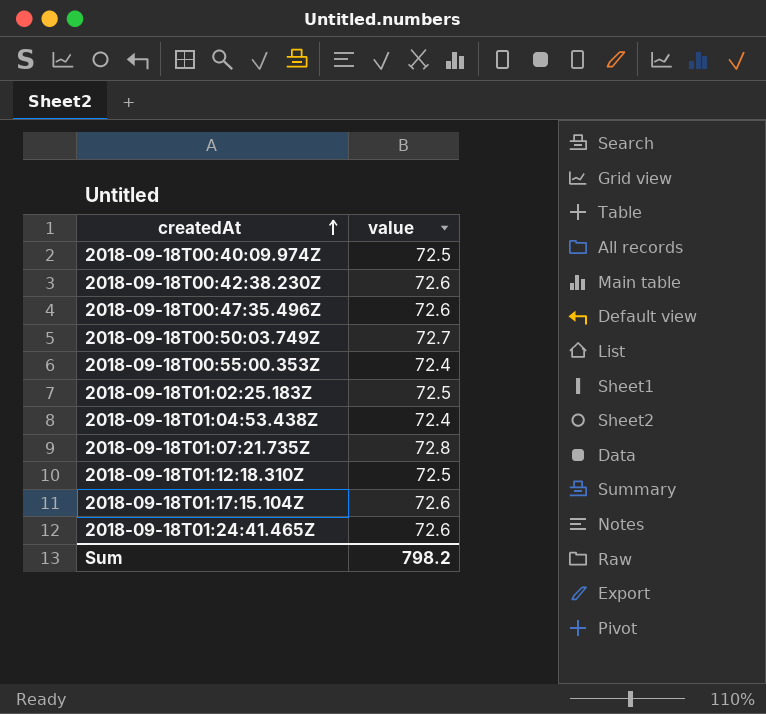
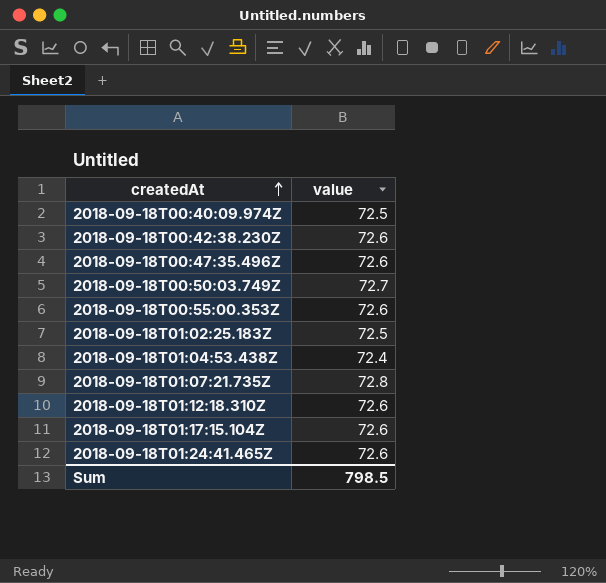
2018-09-18T00:55:00.353Z | value: 72.4 -> 72.6
2018-09-18T01:12:18.310Z | value: 72.5 -> 72.6
Sum | value: 798.2 -> 798.5

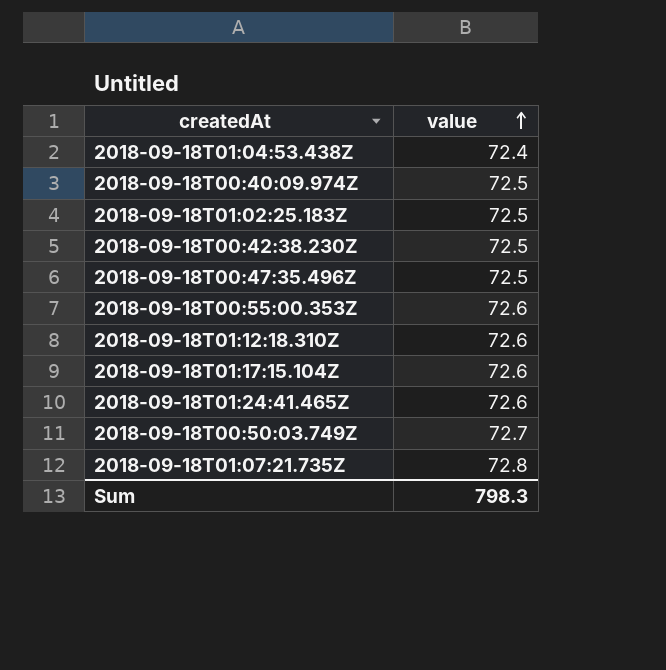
row order: createdAt ascending -> value ascending
2018-09-18T00:42:38.230Z | value: 72.6 -> 72.5
2018-09-18T00:47:35.496Z | value: 72.6 -> 72.5
Sum | value: 798.5 -> 798.3

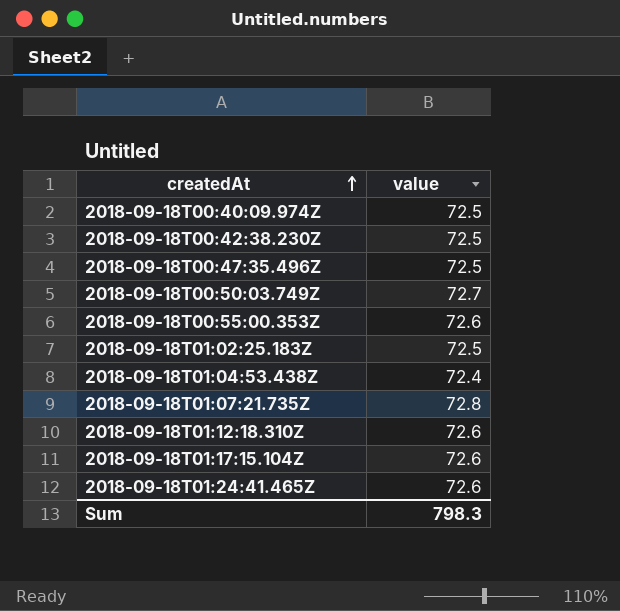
row order: value ascending -> createdAt ascending

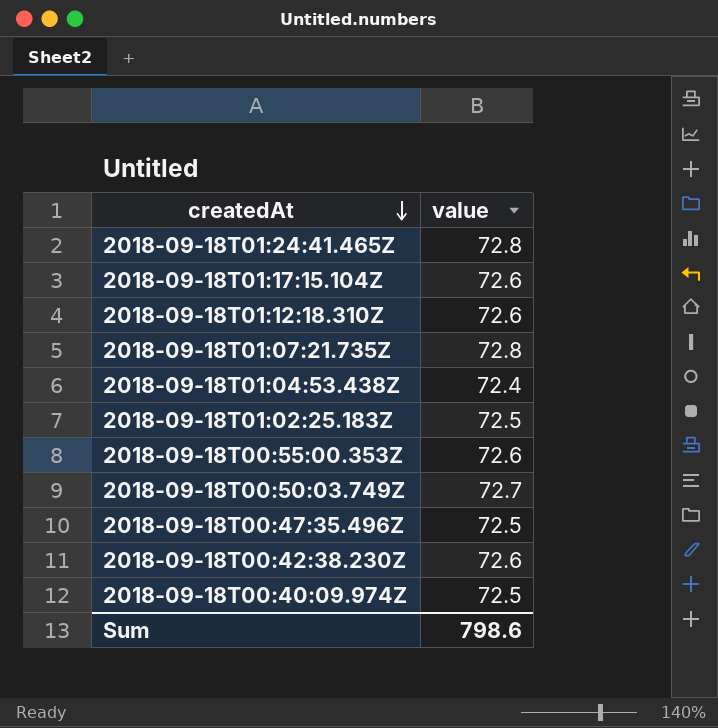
row order: createdAt ascending -> createdAt descending
2018-09-18T01:24:41.465Z | value: 72.6 -> 72.8
2018-09-18T00:42:38.230Z | value: 72.5 -> 72.6
Sum | value: 798.3 -> 798.6

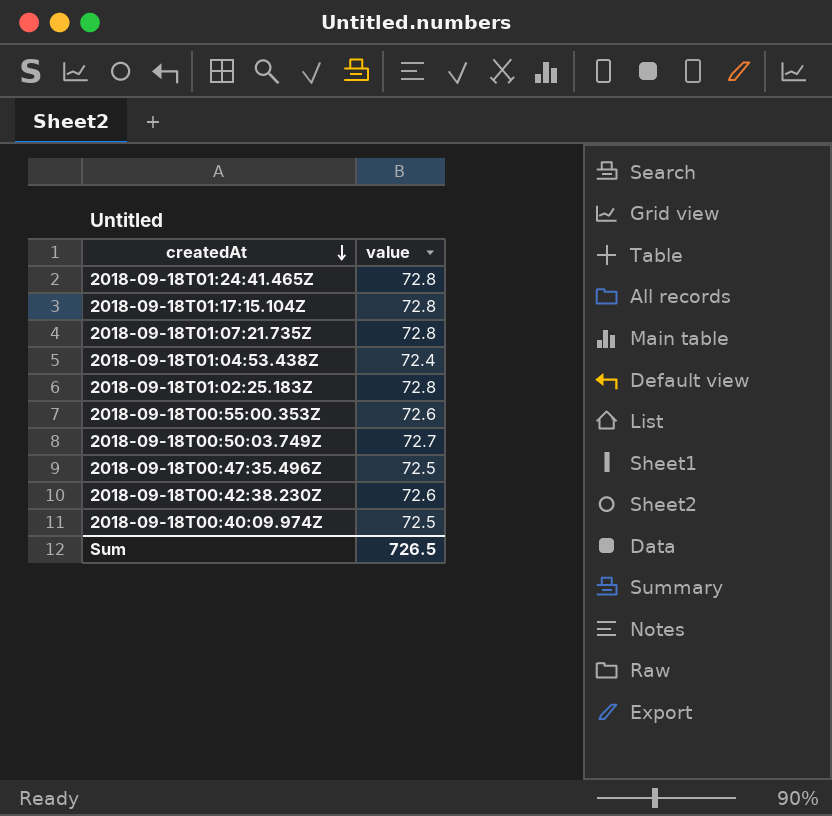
row 2018-09-18T01:12:18.310Z: 72.6 -> none
2018-09-18T01:17:15.104Z | value: 72.6 -> 72.8
2018-09-18T01:02:25.183Z | value: 72.5 -> 72.8
Sum | value: 798.6 -> 726.5

